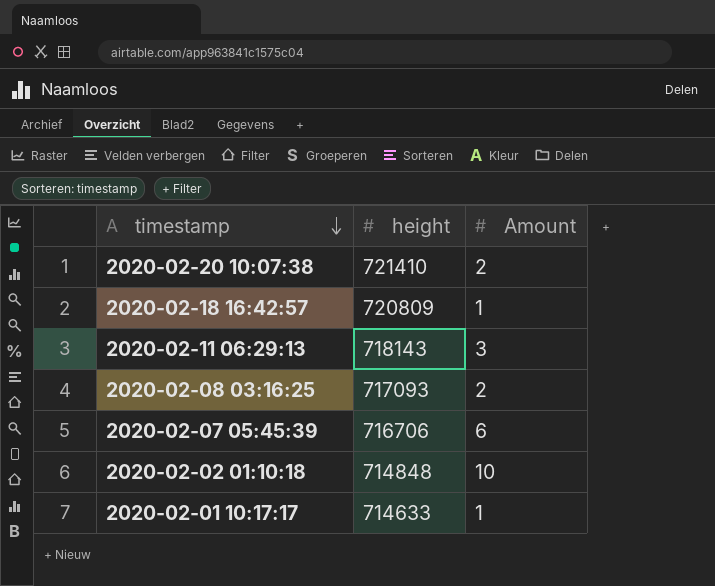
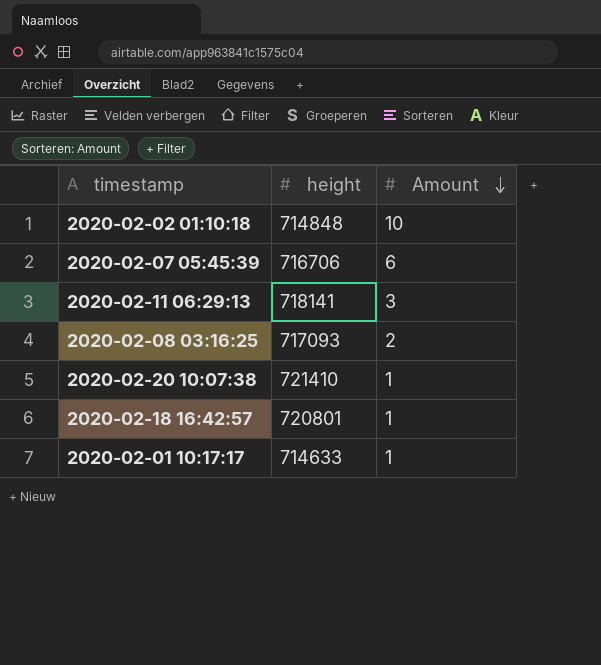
row order: timestamp descending -> Amount descending
2020-02-11 06:29:13 | height: 718143 -> 718141
2020-02-20 10:07:38 | Amount: 2 -> 1
2020-02-18 16:42:57 | height: 720809 -> 720801

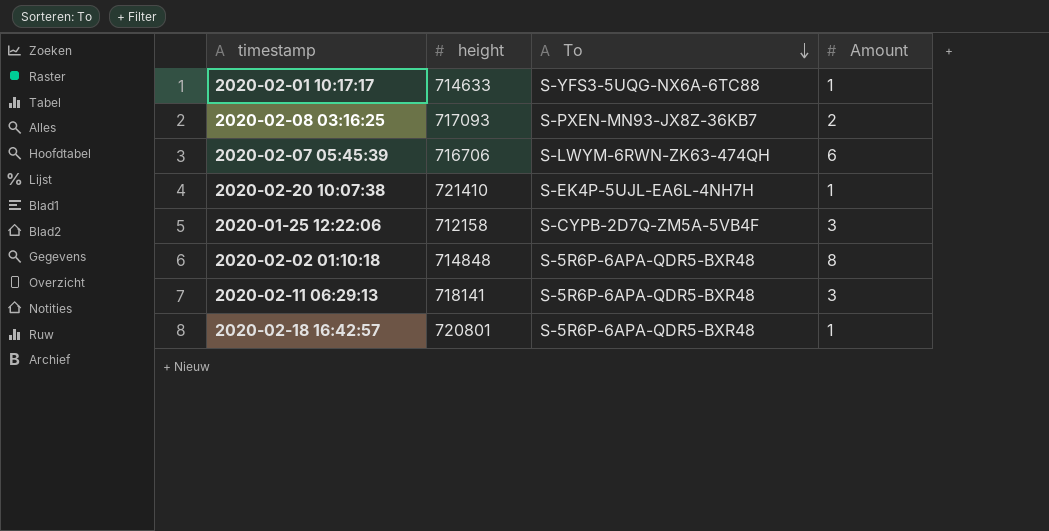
row order: Amount descending -> To descending
column To | position: none -> 3
row 2020-01-25 12:22:06: none -> 712158 | S-CYPB-2D7Q-ZM5A-5VB4F | 3
2020-02-02 01:10:18 | Amount: 10 -> 8

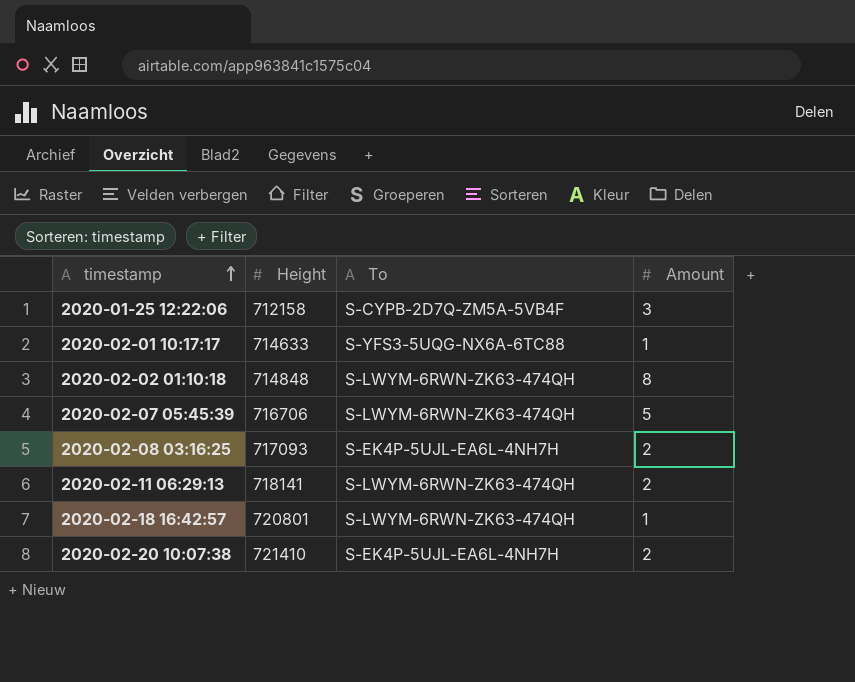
row order: To descending -> timestamp ascending
column name: height -> Height
2020-02-02 01:10:18 | To: S-5R6P-6APA-QDR5-BXR48 -> S-LWYM-6RWN-ZK63-474QH
2020-02-07 05:45:39 | Amount: 6 -> 5
2020-02-08 03:16:25 | To: S-PXEN-MN93-JX8Z-36KB7 -> S-EK4P-5UJL-EA6L-4NH7H
2020-02-11 06:29:13 | To: S-5R6P-6APA-QDR5-BXR48 -> S-LWYM-6RWN-ZK63-474QH
2020-02-11 06:29:13 | Amount: 3 -> 2
2020-02-18 16:42:57 | To: S-5R6P-6APA-QDR5-BXR48 -> S-LWYM-6RWN-ZK63-474QH
2020-02-20 10:07:38 | Amount: 1 -> 2

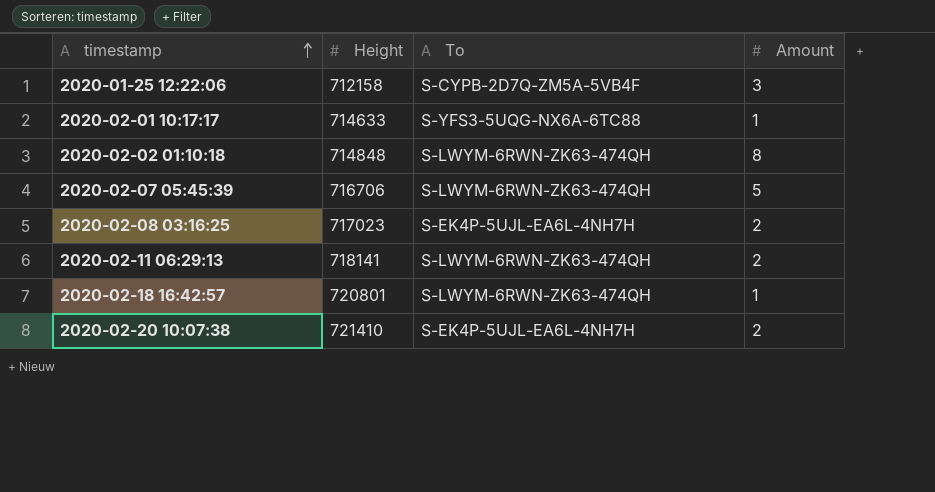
2020-02-08 03:16:25 | Height: 717093 -> 717023

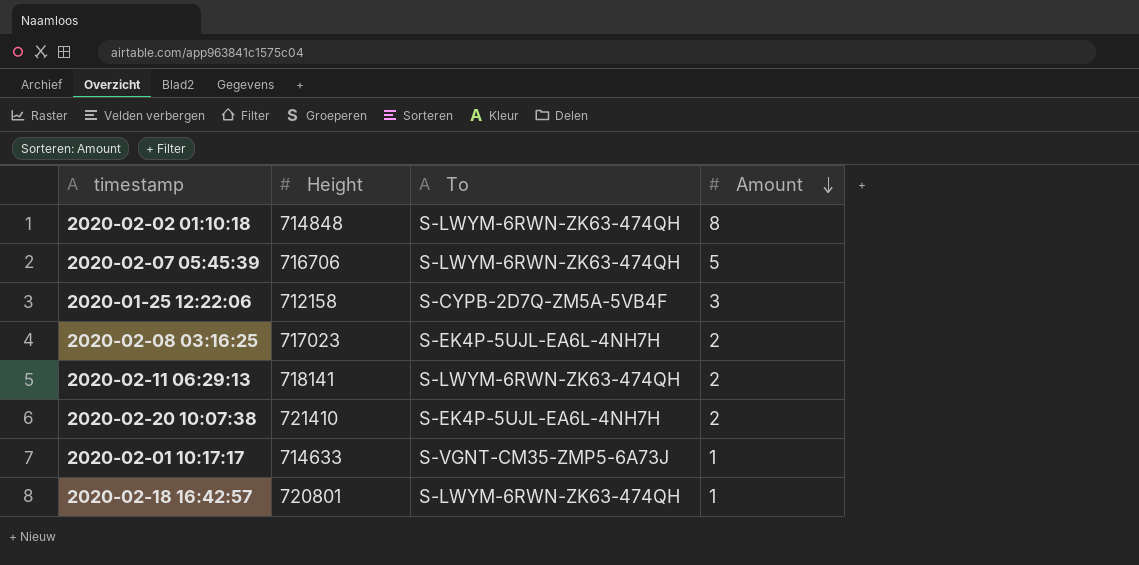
row order: timestamp ascending -> Amount descending
2020-02-01 10:17:17 | To: S-YFS3-5UQG-NX6A-6TC88 -> S-VGNT-CM35-ZMP5-6A73J

